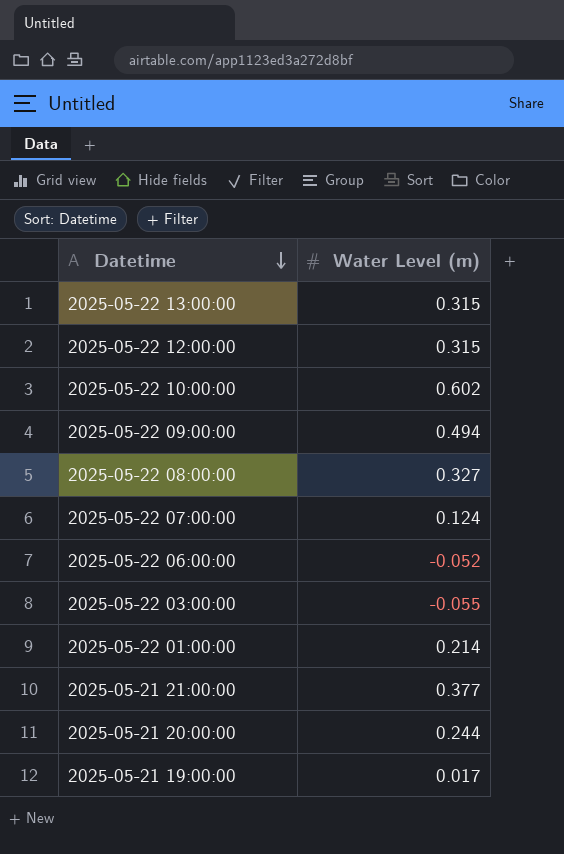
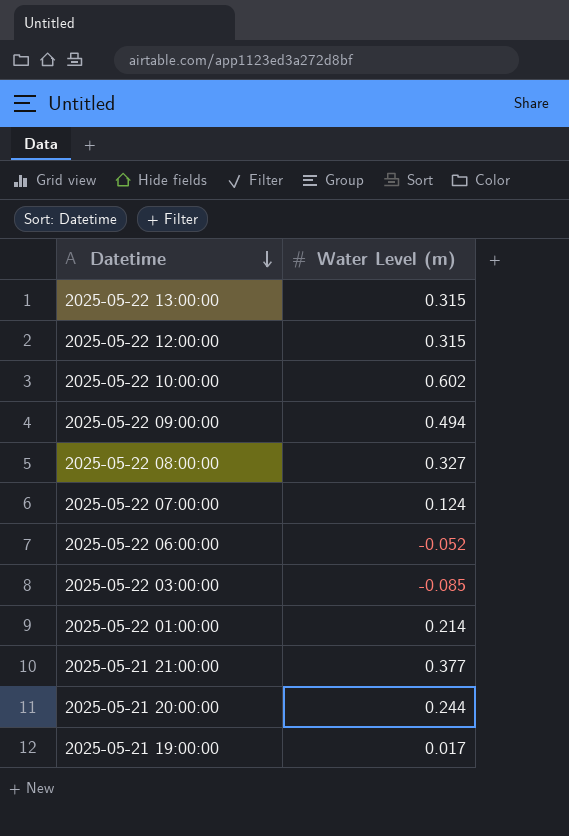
2025-05-22 03:00:00 | Water Level (m): -0.055 -> -0.085

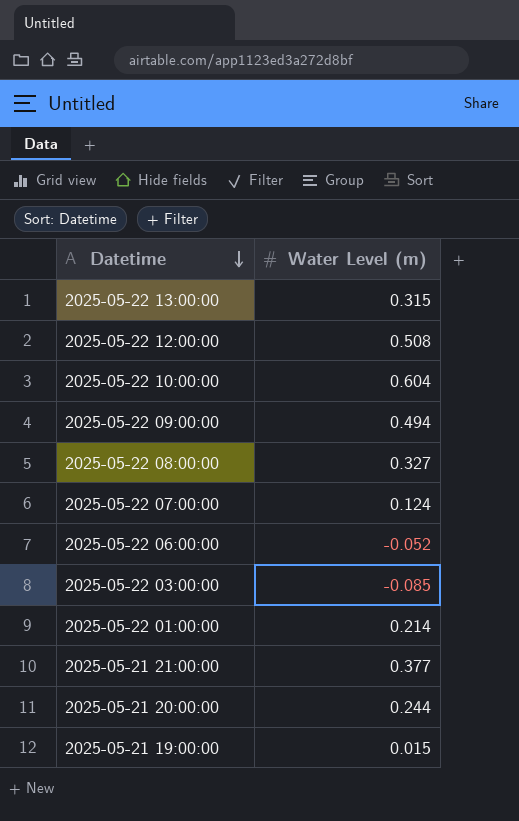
2025-05-22 12:00:00 | Water Level (m): 0.315 -> 0.508
2025-05-22 10:00:00 | Water Level (m): 0.602 -> 0.604
2025-05-21 19:00:00 | Water Level (m): 0.017 -> 0.015

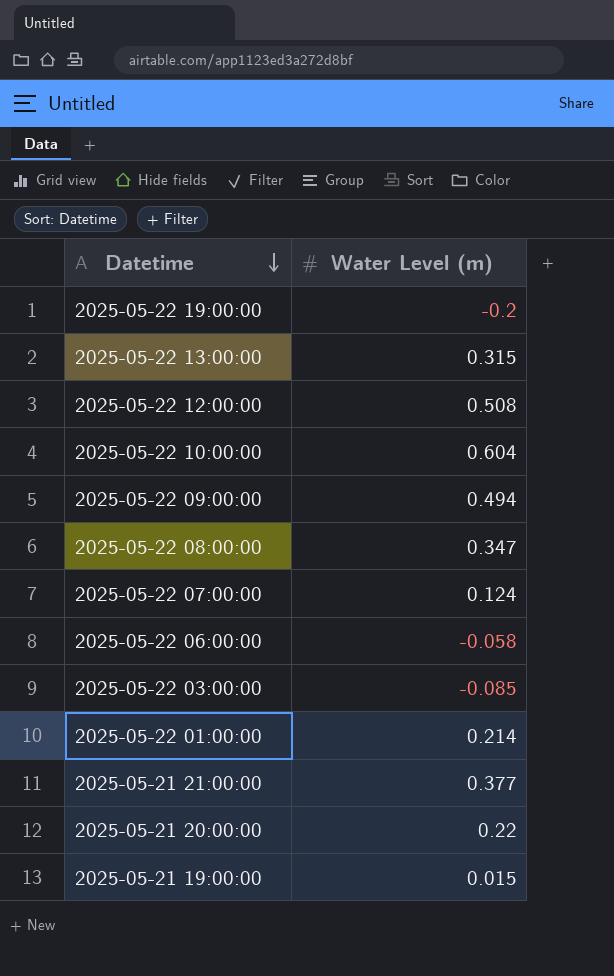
row 2025-05-22 19:00:00: none -> -0.2
2025-05-22 08:00:00 | Water Level (m): 0.327 -> 0.347
2025-05-22 06:00:00 | Water Level (m): -0.052 -> -0.058
2025-05-21 20:00:00 | Water Level (m): 0.244 -> 0.22

